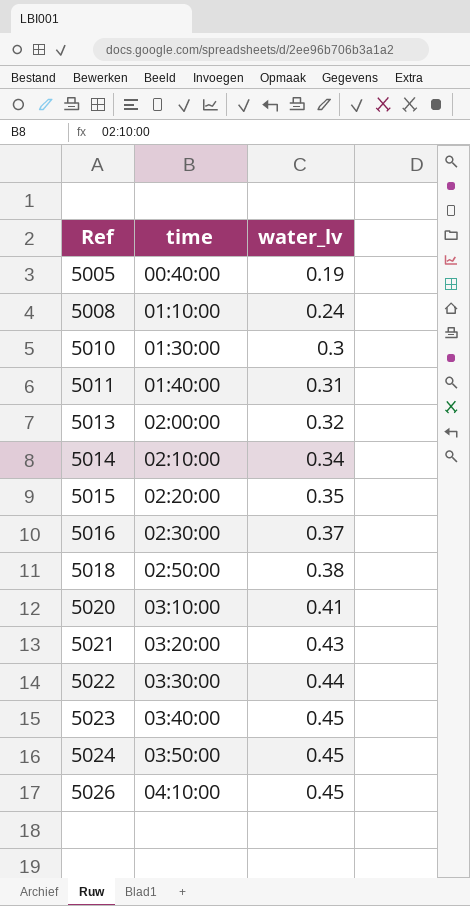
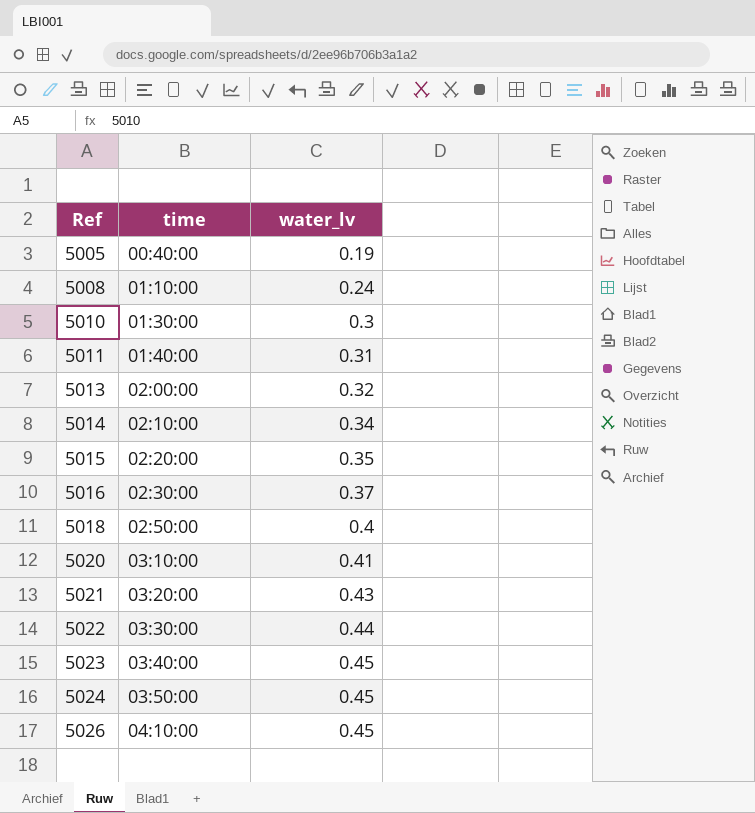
5018 | water_lv: 0.38 -> 0.4

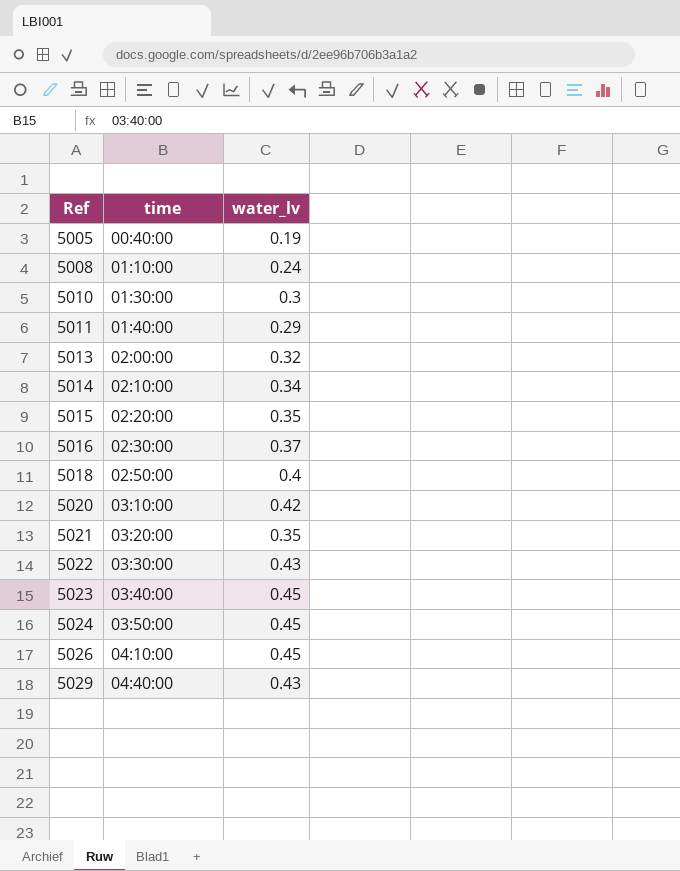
5011 | water_lv: 0.31 -> 0.29
5020 | water_lv: 0.41 -> 0.42
5021 | water_lv: 0.43 -> 0.35
5022 | water_lv: 0.44 -> 0.43
row 5029: none -> 04:40:00 | 0.43

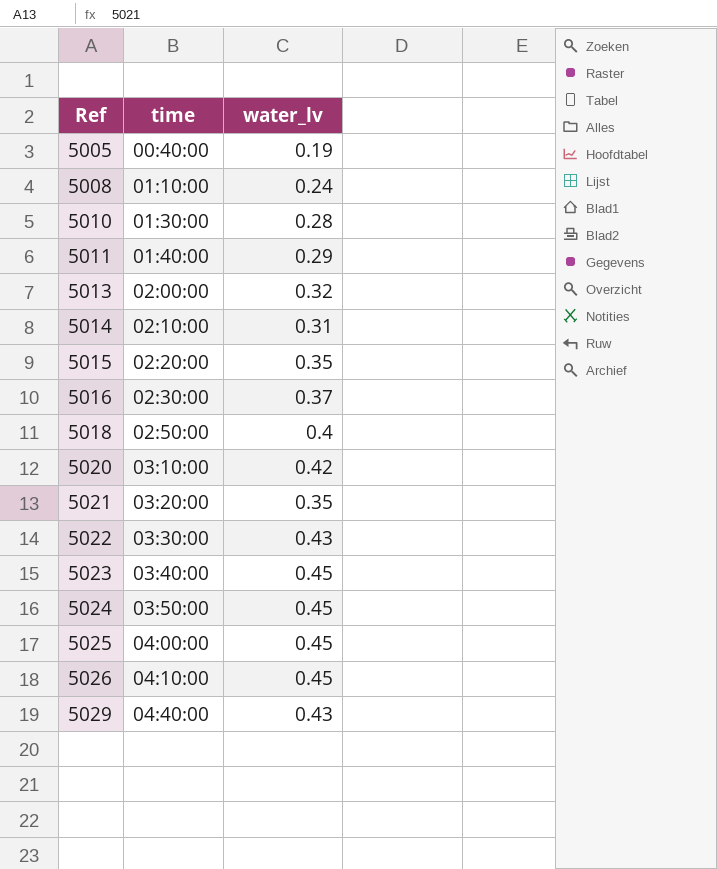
5010 | water_lv: 0.3 -> 0.28
5014 | water_lv: 0.34 -> 0.31
row 5025: none -> 04:00:00 | 0.45

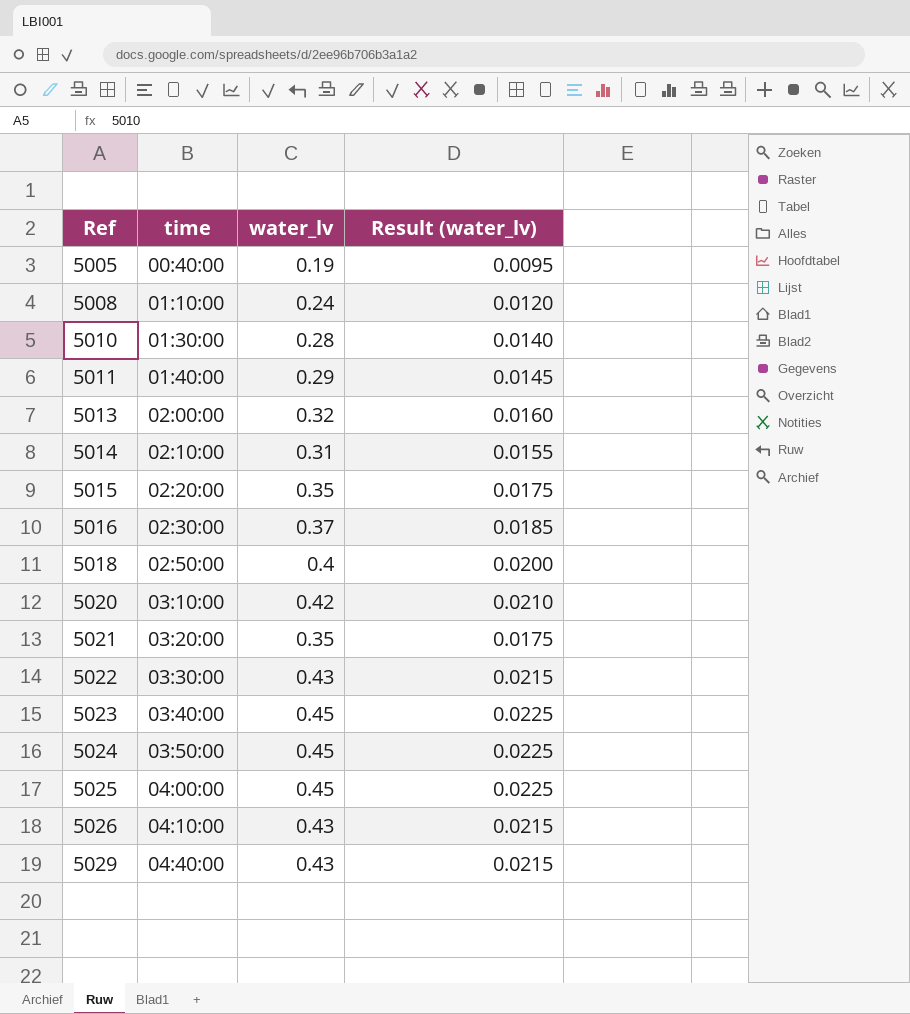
column Result (water_lv) | formula: none -> [water_lv] * 0.05
5026 | water_lv: 0.45 -> 0.43

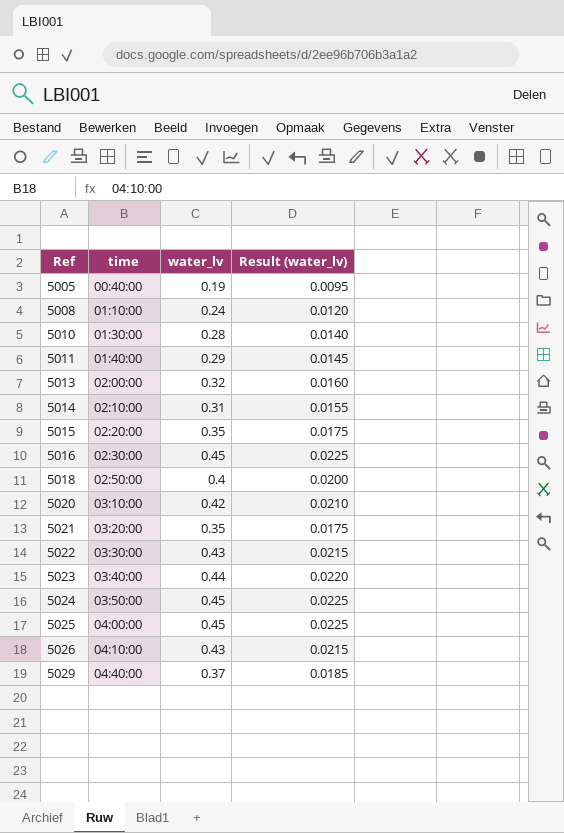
5016 | water_lv: 0.37 -> 0.45
5016 | Result (water_lv): 0.0185 -> 0.0225
5023 | water_lv: 0.45 -> 0.44
5023 | Result (water_lv): 0.0225 -> 0.0220
5029 | water_lv: 0.43 -> 0.37
5029 | Result (water_lv): 0.0215 -> 0.0185

